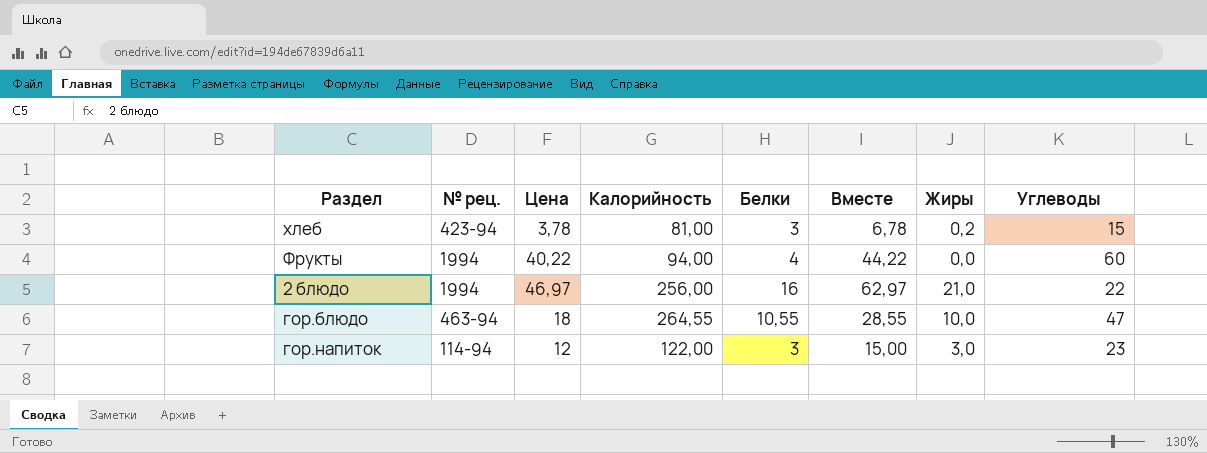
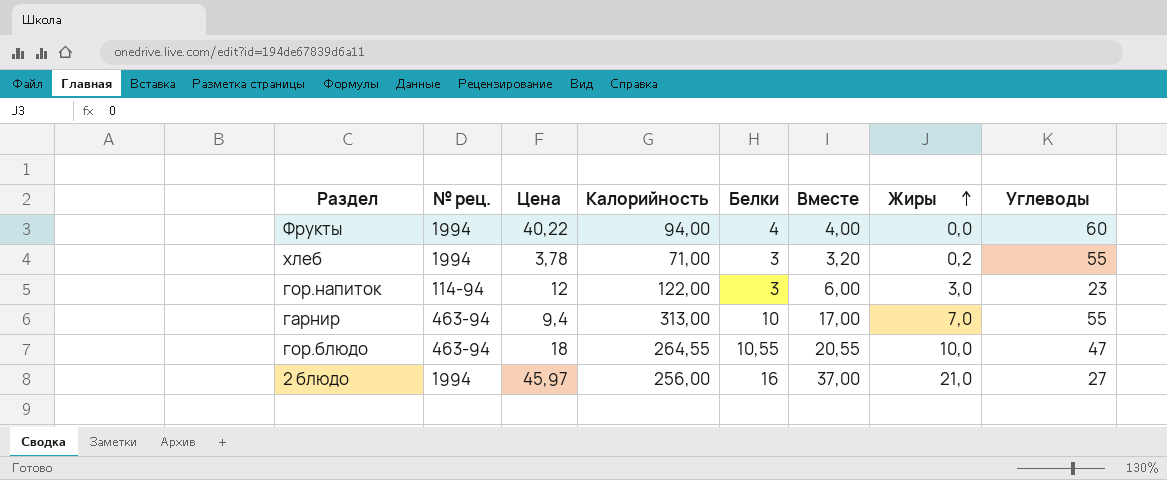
row order: none -> Жиры ascending
column Вместе | formula: [Цена] + [Белки] -> [Белки] + [Жиры]
хлеб | № рец.: 423-94 -> 1994
хлеб | Калорийность: 81,00 -> 71,00
хлеб | Углеводы: 15 -> 55
row гарнир: none -> 463-94 | 9,4 | 313,00 | 10 | 17,00 | 7,0 | 55
2 блюдо | Цена: 46,97 -> 45,97
2 блюдо | Углеводы: 22 -> 27

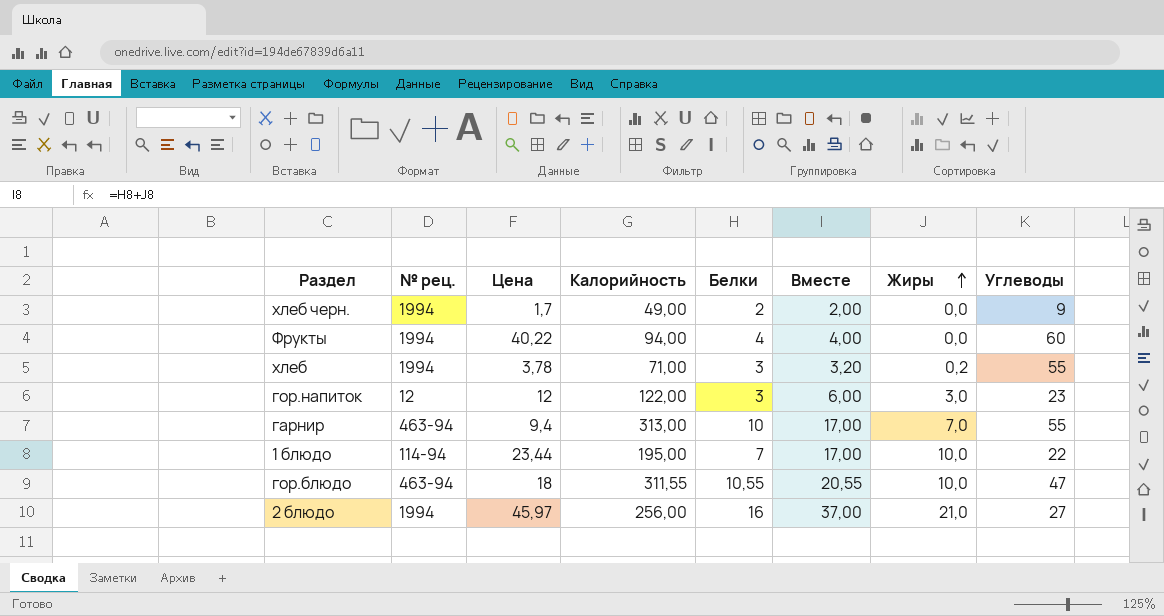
row хлеб черн.: none -> 1994 | 1,7 | 49,00 | 2 | 2,00 | 0,0 | 9
гор.напиток | № рец.: 114-94 -> 12
row 1 блюдо: none -> 114-94 | 23,44 | 195,00 | 7 | 17,00 | 10,0 | 22
гор.блюдо | Калорийность: 264,55 -> 311,55

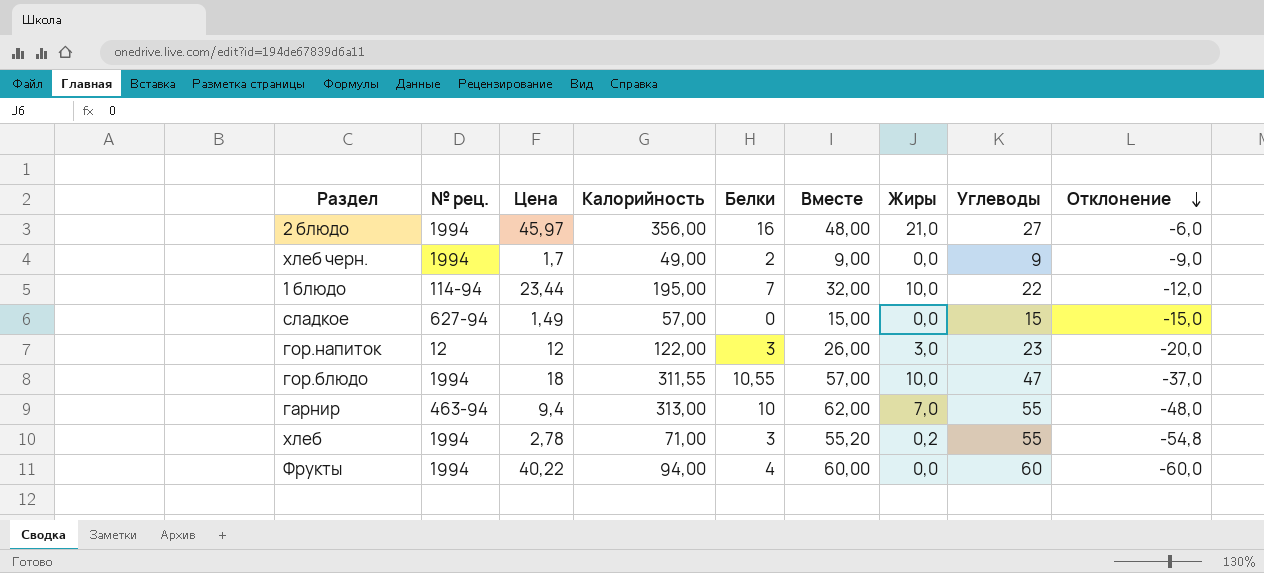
row order: Жиры ascending -> Отклонение descending
column Вместе | formula: [Белки] + [Жиры] -> [Жиры] + [Углеводы]
column Отклонение | formula: none -> [Жиры] - [Углеводы]
2 блюдо | Калорийность: 256,00 -> 356,00
row сладкое: none -> 627-94 | 1,49 | 57,00 | 0 | 15,00 | 0,0 | 15 | -15,0
гор.блюдо | № рец.: 463-94 -> 1994
хлеб | Цена: 3,78 -> 2,78

